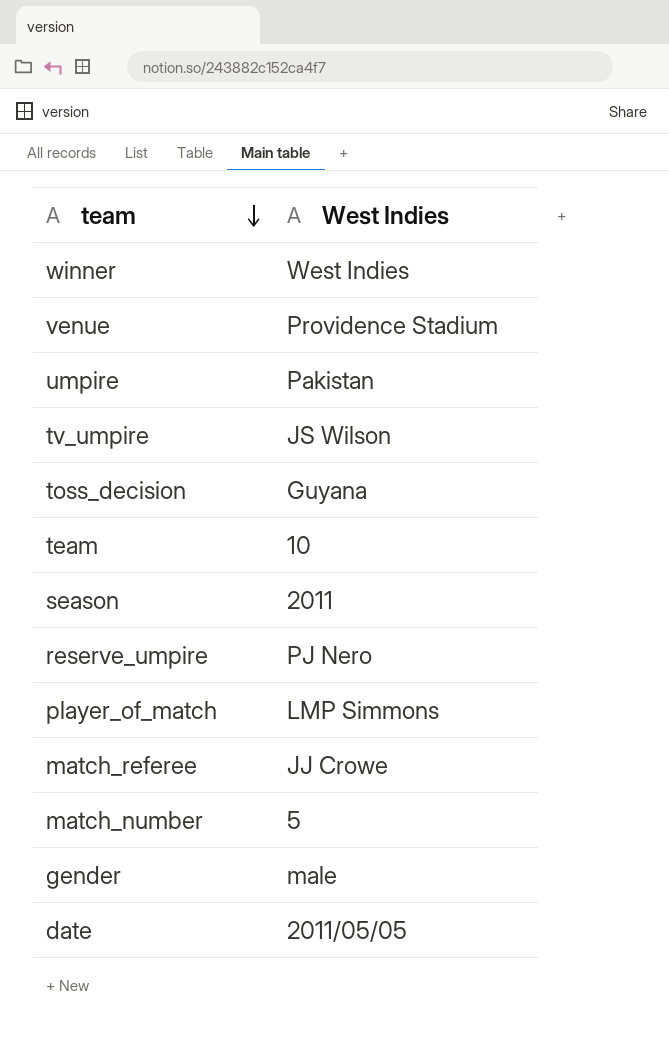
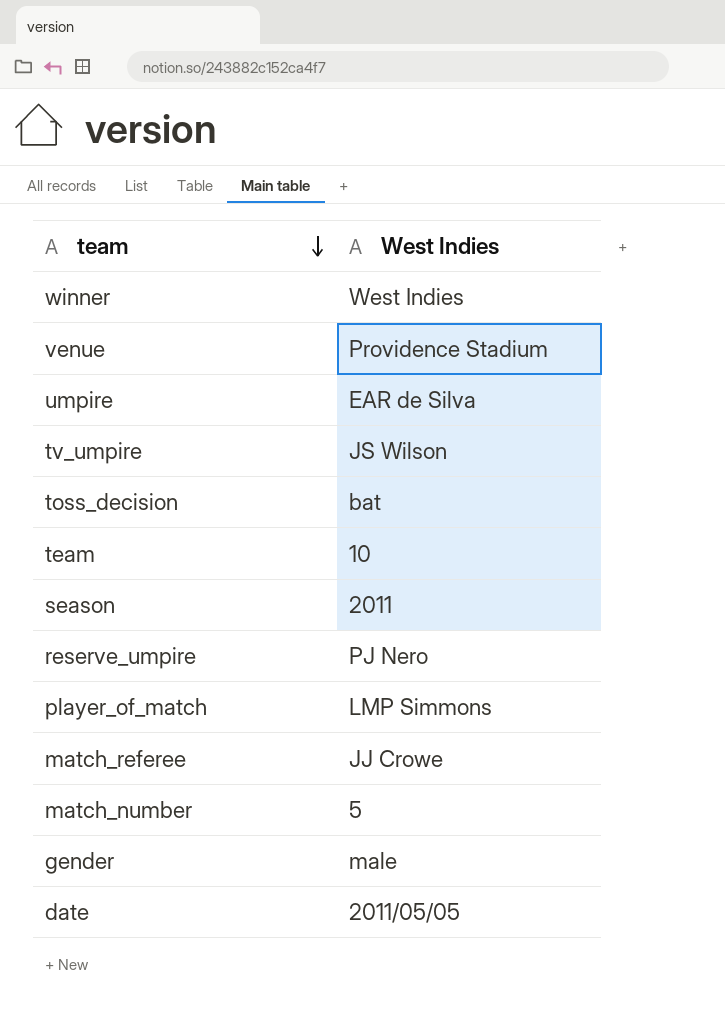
umpire | West Indies: Pakistan -> EAR de Silva
toss_decision | West Indies: Guyana -> bat

